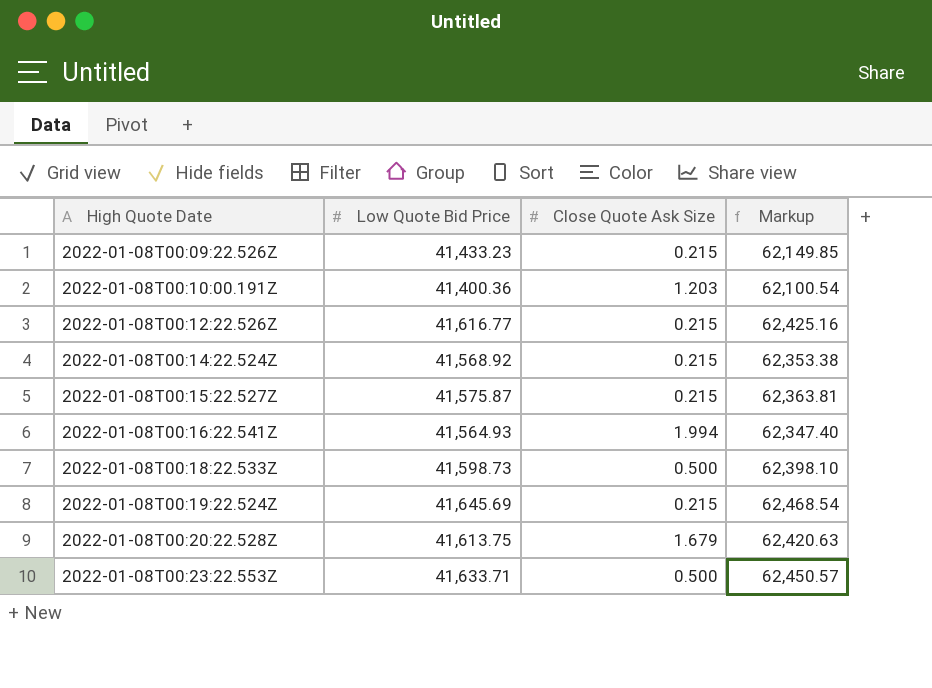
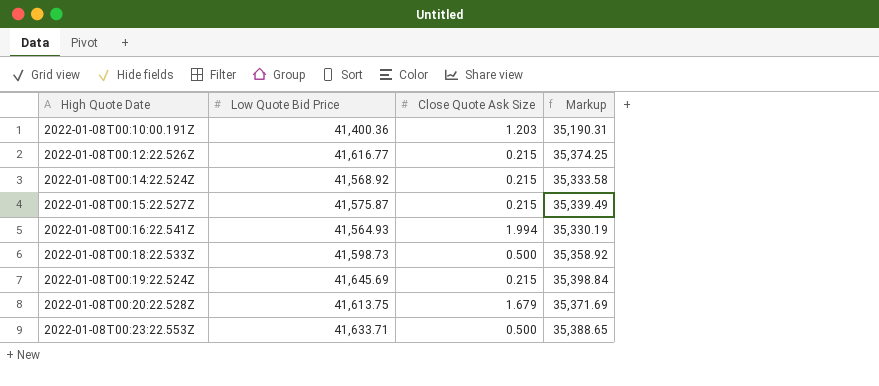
column Markup | formula: [Low Quote Bid Price] * 1.5 -> [Low Quote Bid Price] * 0.85
row 2022-01-08T00:09:22.526Z: 41,433.23 | 0.215 | 62,149.85 -> none

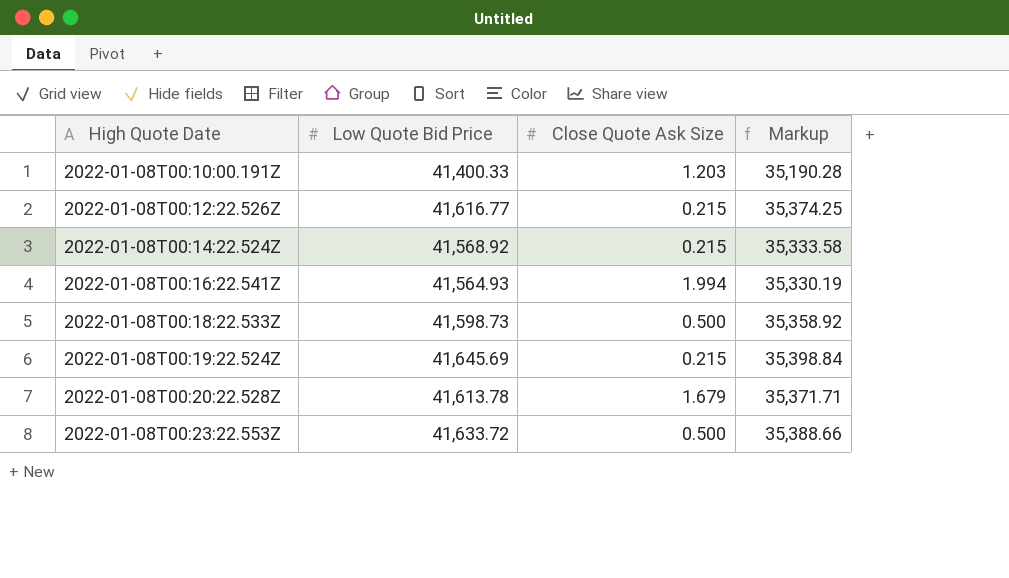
row 2022-01-08T00:15:22.527Z: 41,575.87 | 0.215 | 35,339.49 -> none
2022-01-08T00:10:00.191Z | Low Quote Bid Price: 41,400.36 -> 41,400.33
2022-01-08T00:10:00.191Z | Markup: 35,190.31 -> 35,190.28
2022-01-08T00:20:22.528Z | Low Quote Bid Price: 41,613.75 -> 41,613.78
2022-01-08T00:20:22.528Z | Markup: 35,371.69 -> 35,371.71
2022-01-08T00:23:22.553Z | Low Quote Bid Price: 41,633.71 -> 41,633.72
2022-01-08T00:23:22.553Z | Markup: 35,388.65 -> 35,388.66

